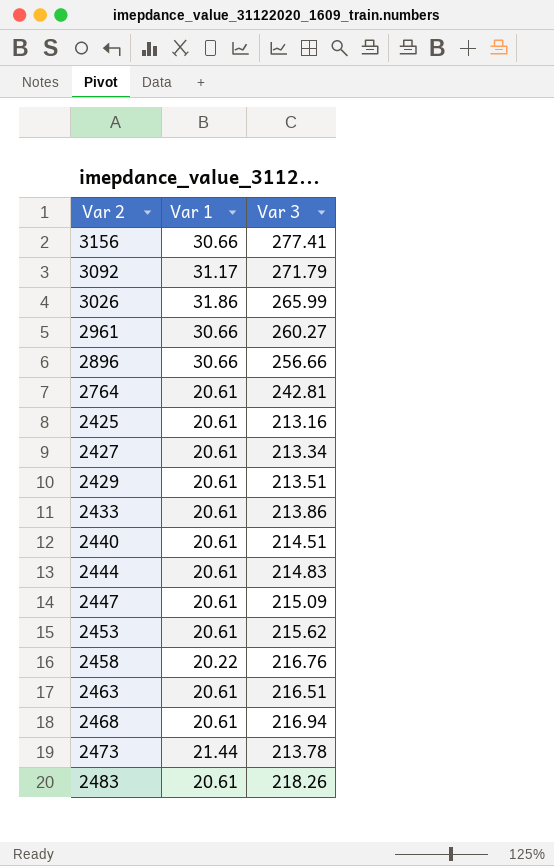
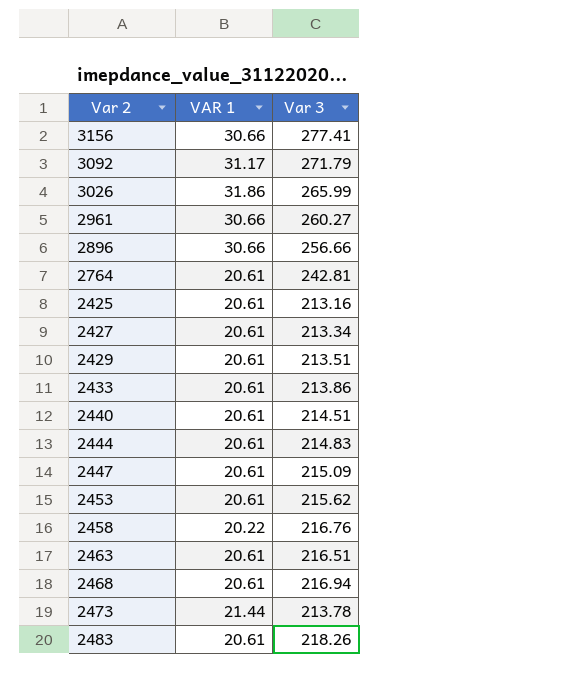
column name: Var 1 -> VAR 1

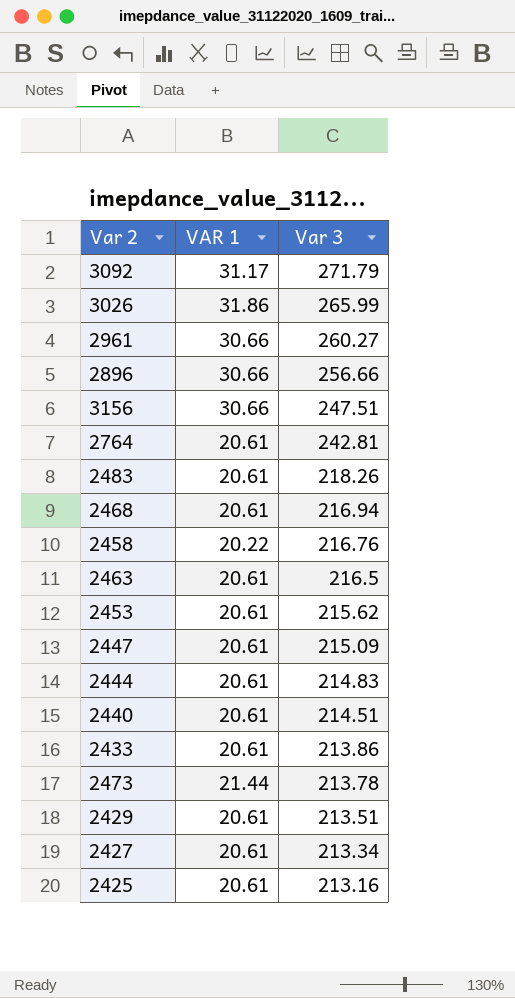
row order: none -> Var 3 descending
3156 | Var 3: 277.41 -> 247.51
2463 | Var 3: 216.51 -> 216.5

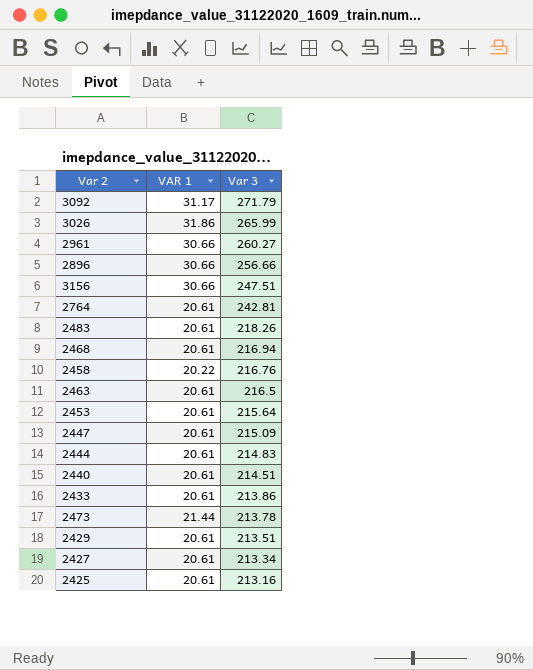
2453 | Var 3: 215.62 -> 215.64

